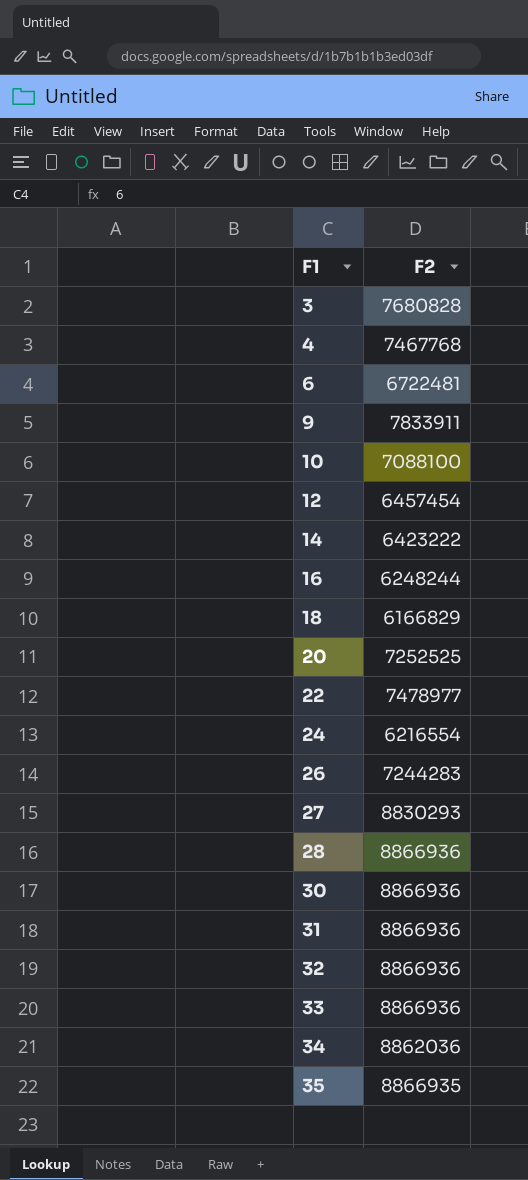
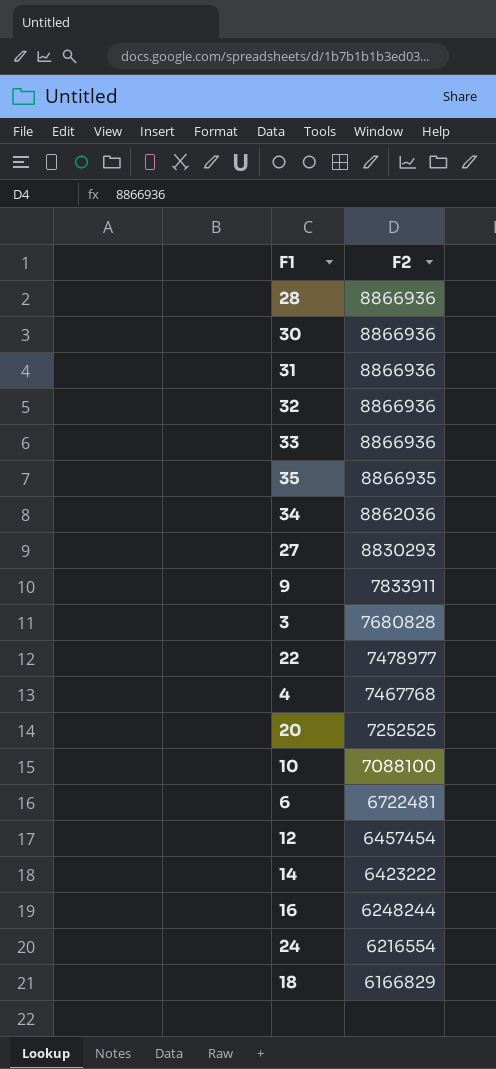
row order: F1 ascending -> F2 descending
row 26: 7244283 -> none

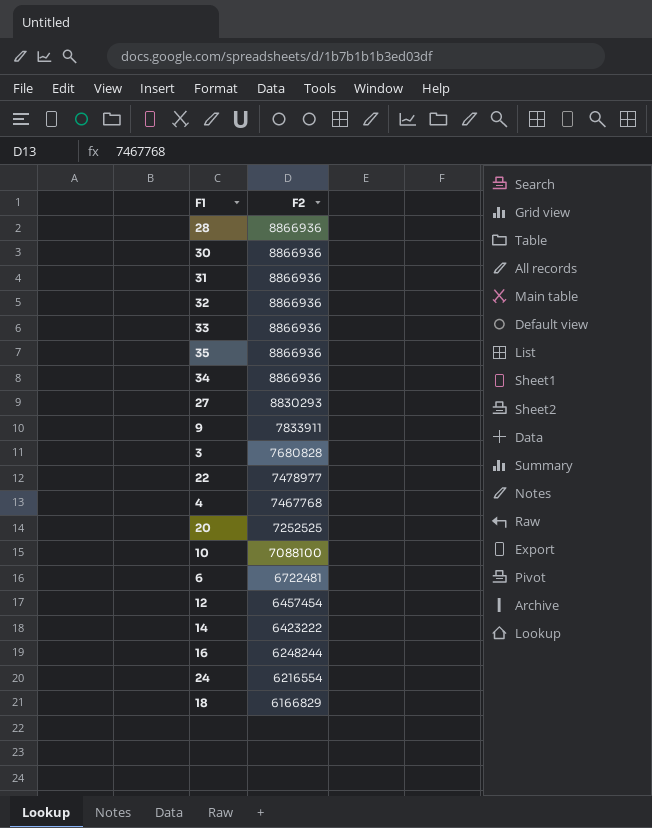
35 | F2: 8866935 -> 8866936
34 | F2: 8862036 -> 8866936

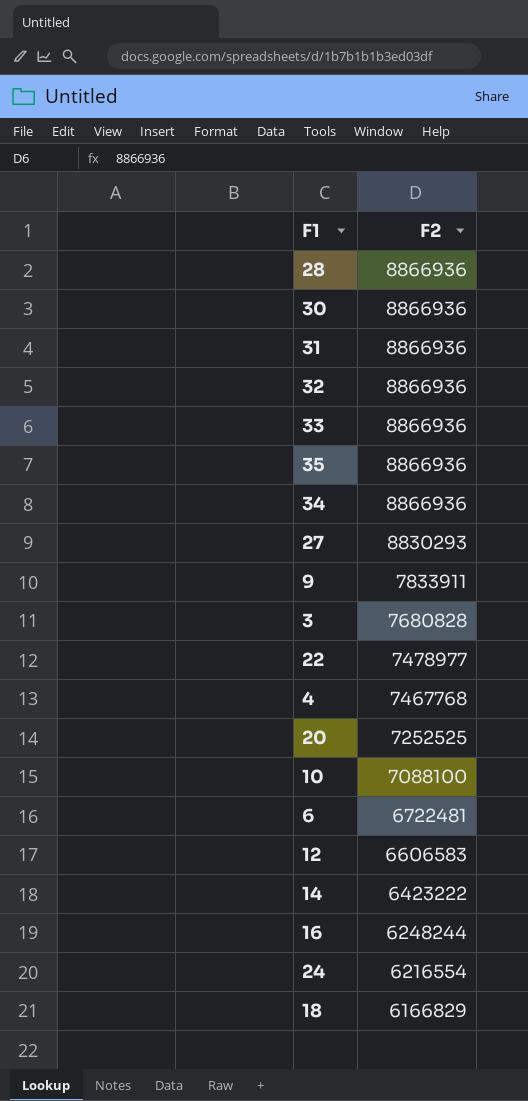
12 | F2: 6457454 -> 6606583

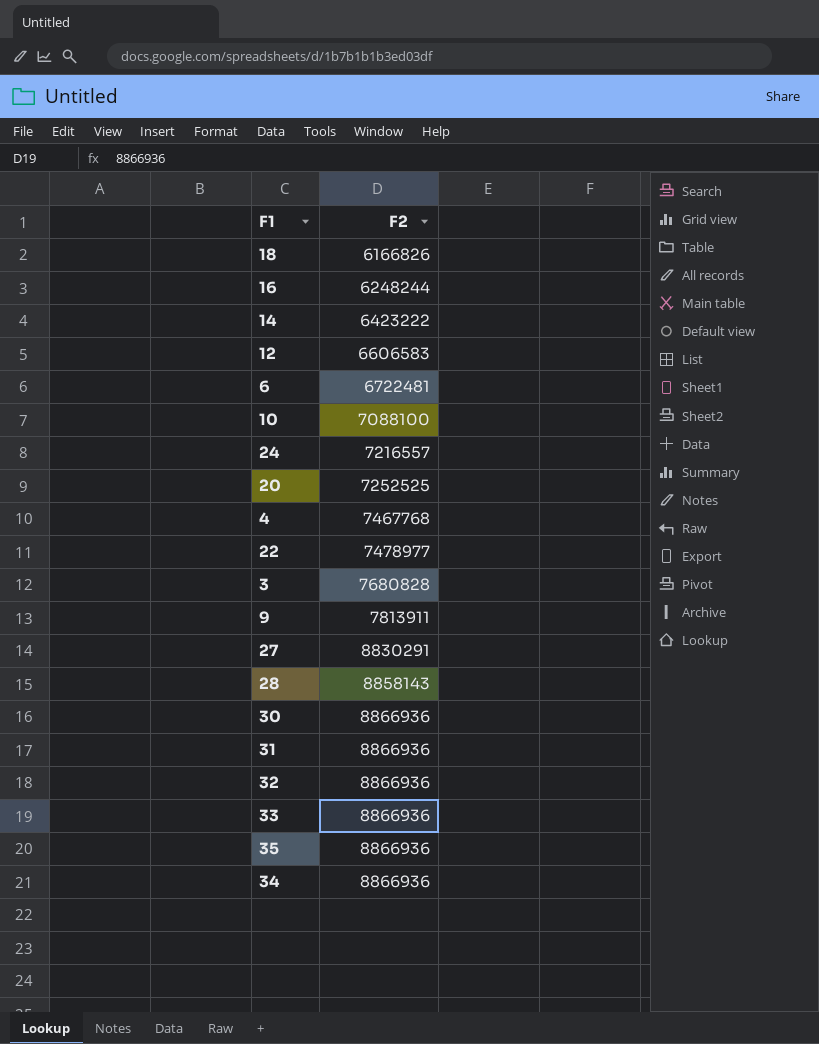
row order: F2 descending -> F2 ascending
18 | F2: 6166829 -> 6166826
24 | F2: 6216554 -> 7216557
9 | F2: 7833911 -> 7813911
27 | F2: 8830293 -> 8830291
28 | F2: 8866936 -> 8858143

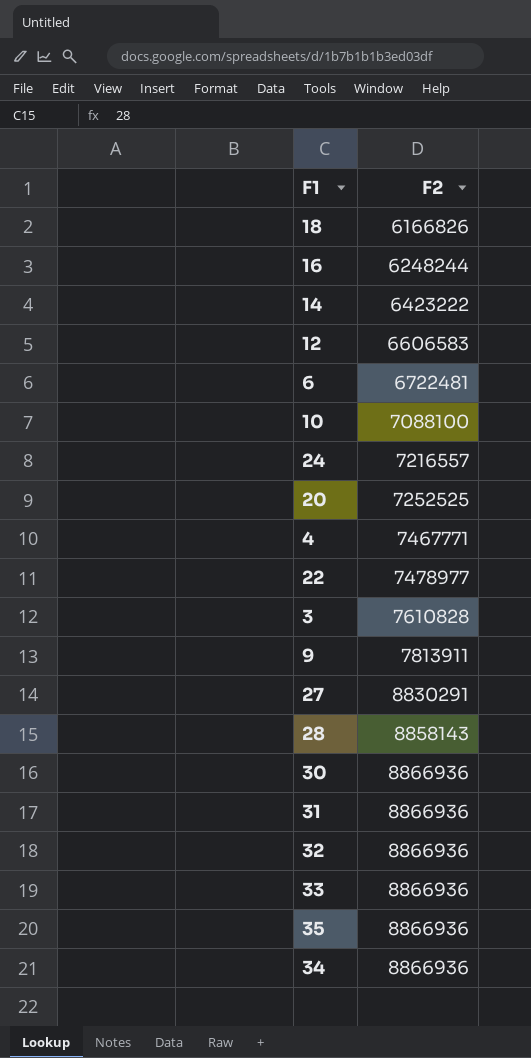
4 | F2: 7467768 -> 7467771
3 | F2: 7680828 -> 7610828

